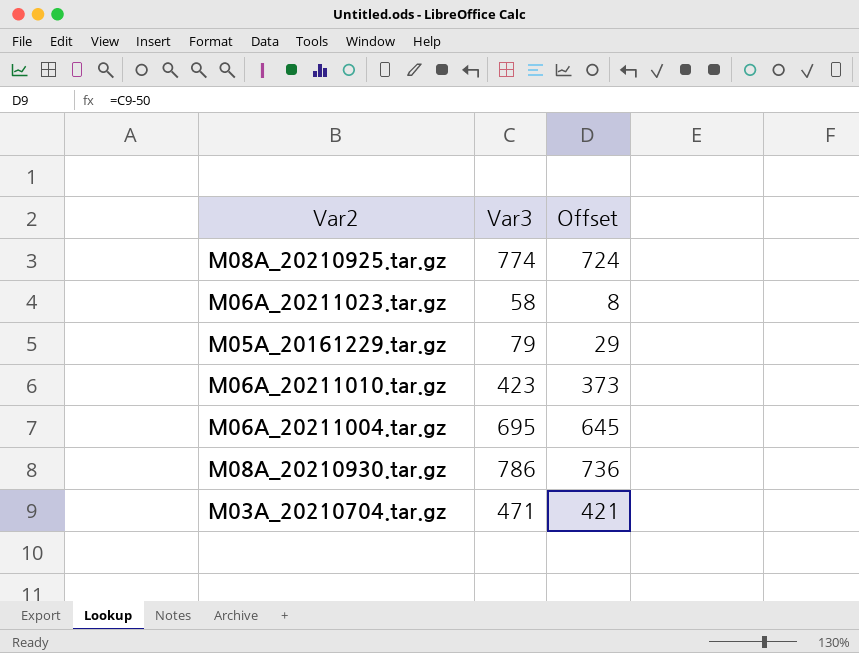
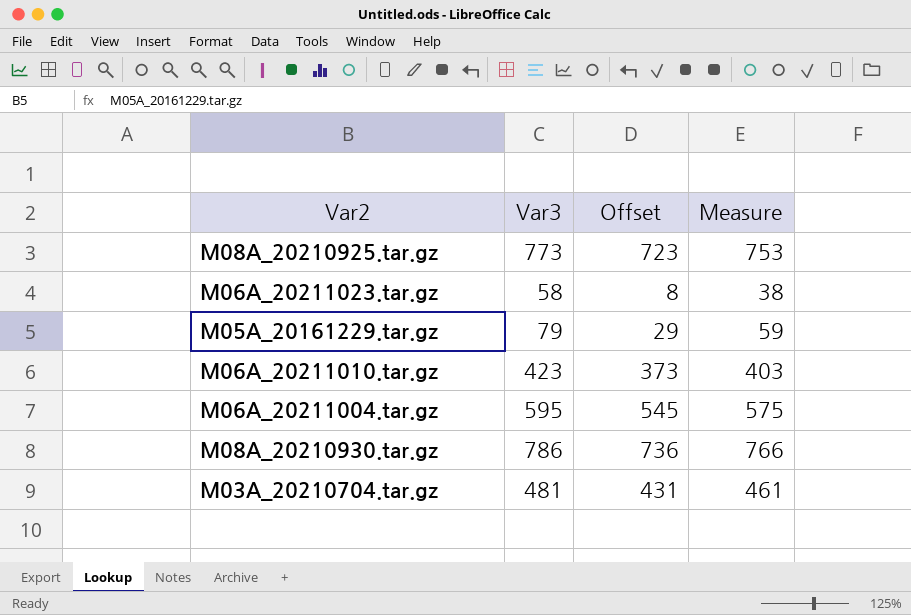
column Measure | formula: none -> [Var3] - 20
M08A_20210925.tar.gz | Var3: 774 -> 773
M08A_20210925.tar.gz | Offset: 724 -> 723
M06A_20211004.tar.gz | Var3: 695 -> 595
M06A_20211004.tar.gz | Offset: 645 -> 545
M03A_20210704.tar.gz | Var3: 471 -> 481
M03A_20210704.tar.gz | Offset: 421 -> 431

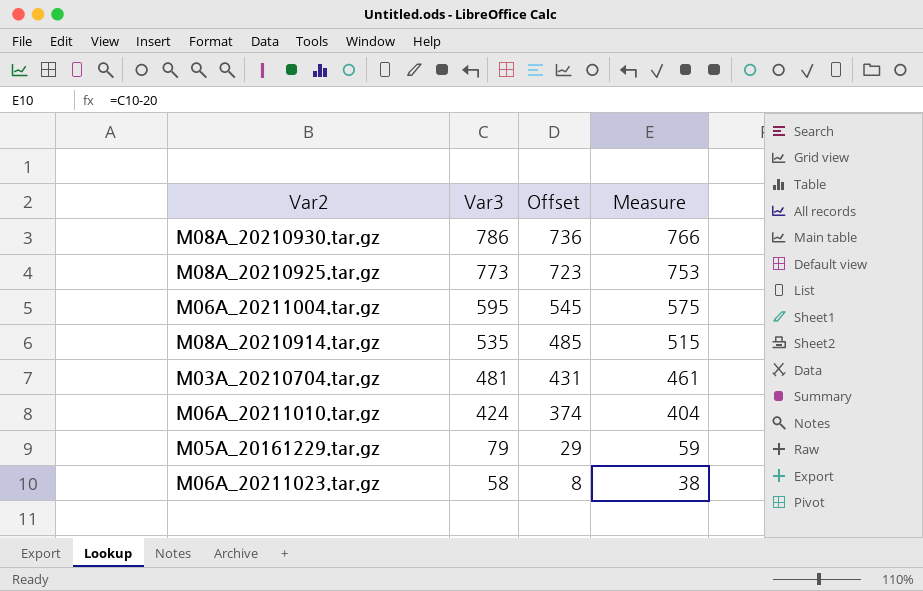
row order: none -> Var3 descending
row M08A_20210914.tar.gz: none -> 535 | 485 | 515
M06A_20211010.tar.gz | Var3: 423 -> 424
M06A_20211010.tar.gz | Offset: 373 -> 374
M06A_20211010.tar.gz | Measure: 403 -> 404

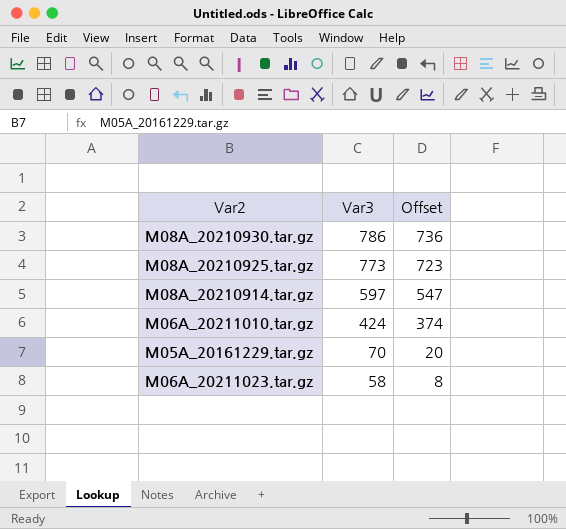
column Measure | formula: [Var3] - 20 -> none
row M06A_20211004.tar.gz: 595 | 545 | 575 -> none
row M03A_20210704.tar.gz: 481 | 431 | 461 -> none
M08A_20210914.tar.gz | Var3: 535 -> 597
M08A_20210914.tar.gz | Offset: 485 -> 547
M05A_20161229.tar.gz | Var3: 79 -> 70
M05A_20161229.tar.gz | Offset: 29 -> 20

